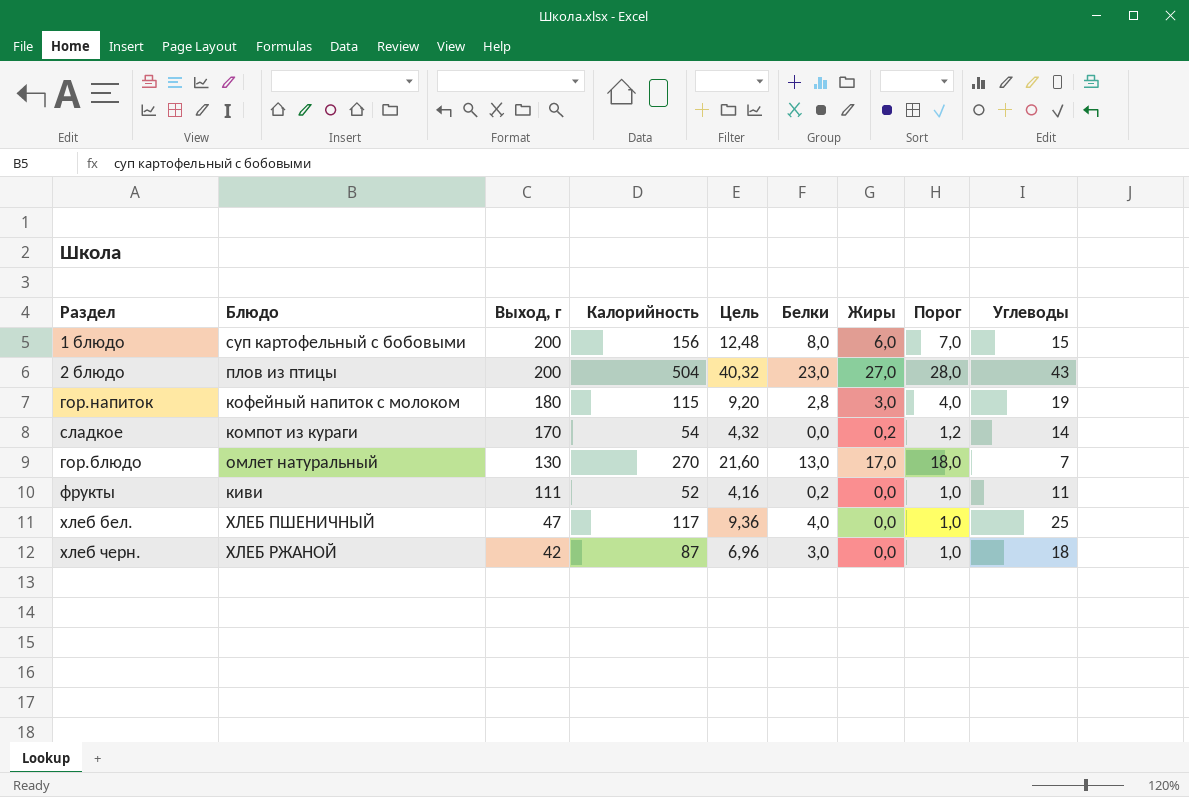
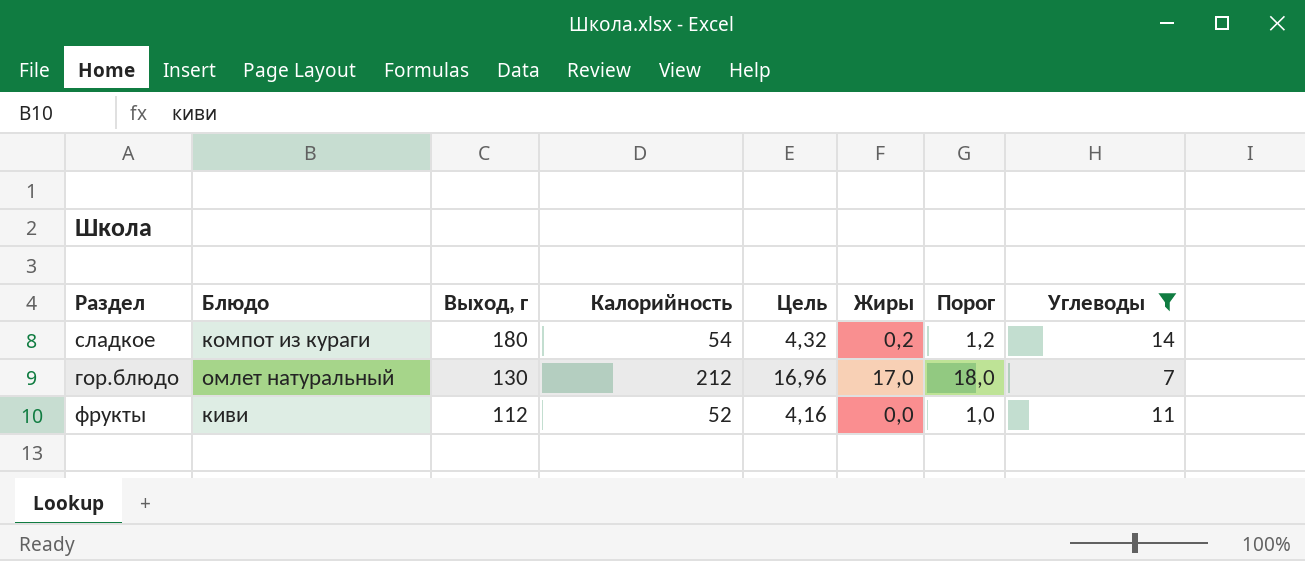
filter: none -> Углеводы <= 14
column Белки | position: 6 -> none
сладкое | Выход, г: 170 -> 180
гор.блюдо | Калорийность: 270 -> 212
гор.блюдо | Цель: 21,60 -> 16,96
фрукты | Выход, г: 111 -> 112

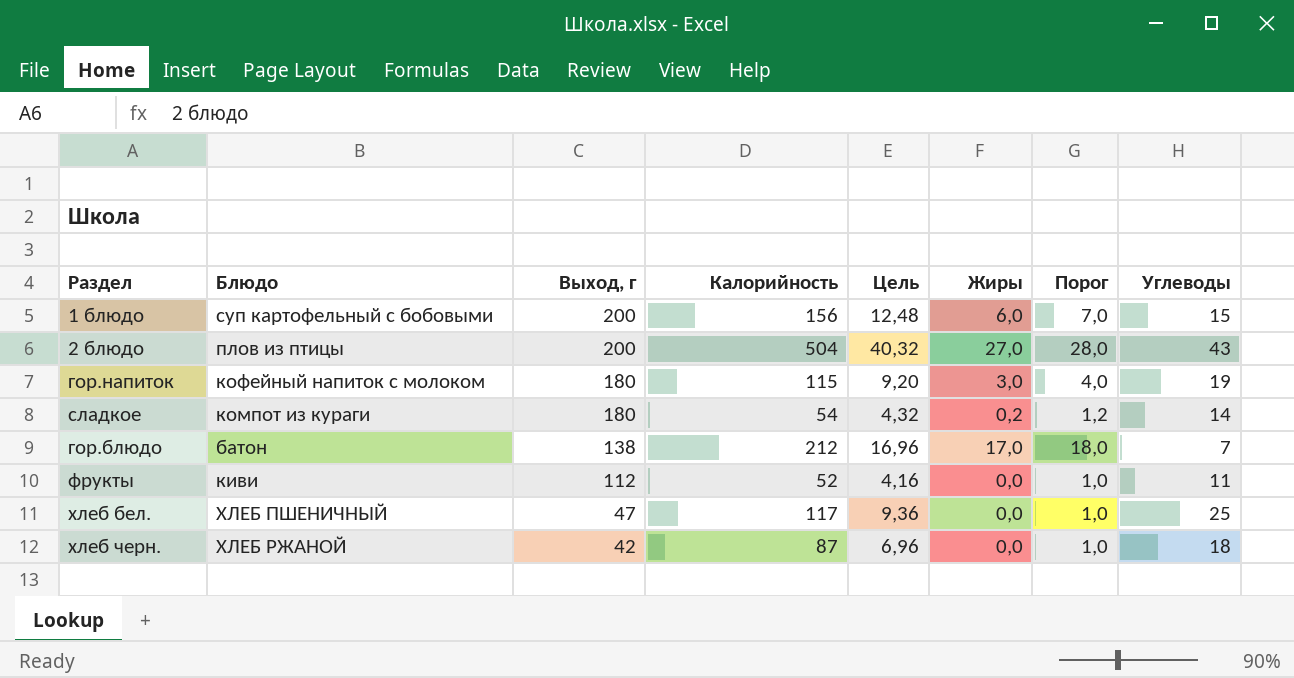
filter: Углеводы <= 14 -> none
гор.блюдо | Блюдо: омлет натуральный -> батон
гор.блюдо | Выход, г: 130 -> 138

